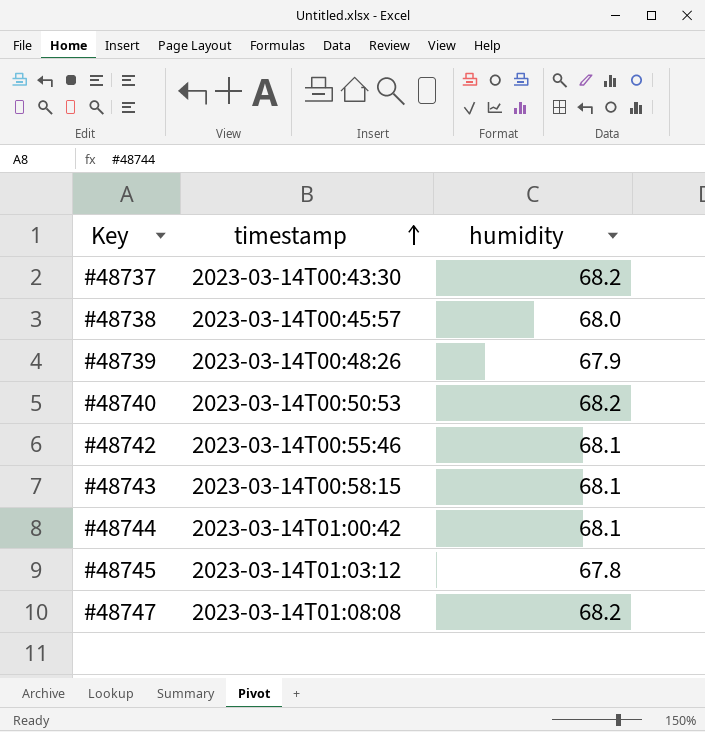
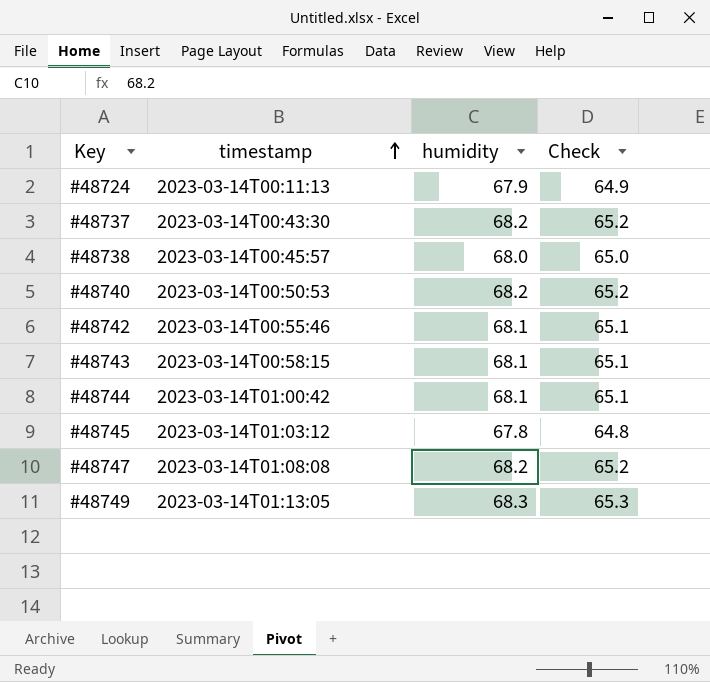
column Check | formula: none -> [humidity] - 3
row #48739: 2023-03-14T00:48:26 | 67.9 -> none
row #48724: none -> 2023-03-14T00:11:13 | 67.9 | 64.9
row #48749: none -> 2023-03-14T01:13:05 | 68.3 | 65.3

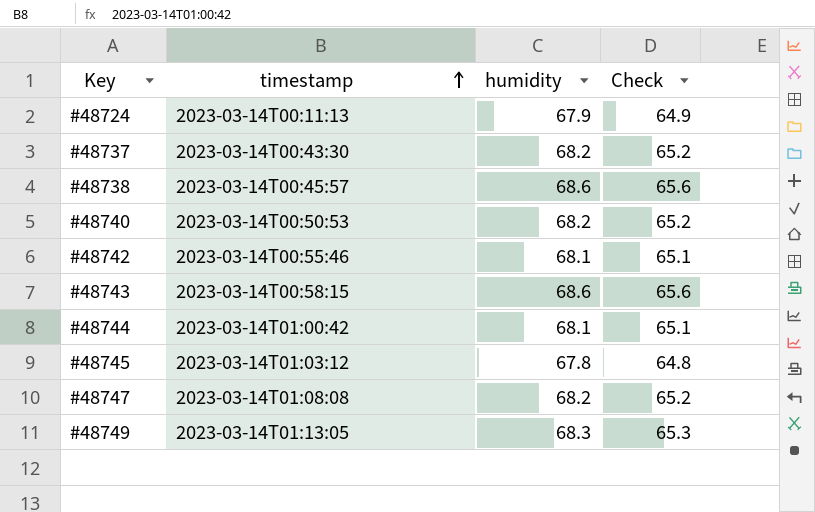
#48738 | humidity: 68.0 -> 68.6
#48738 | Check: 65.0 -> 65.6
#48743 | humidity: 68.1 -> 68.6
#48743 | Check: 65.1 -> 65.6

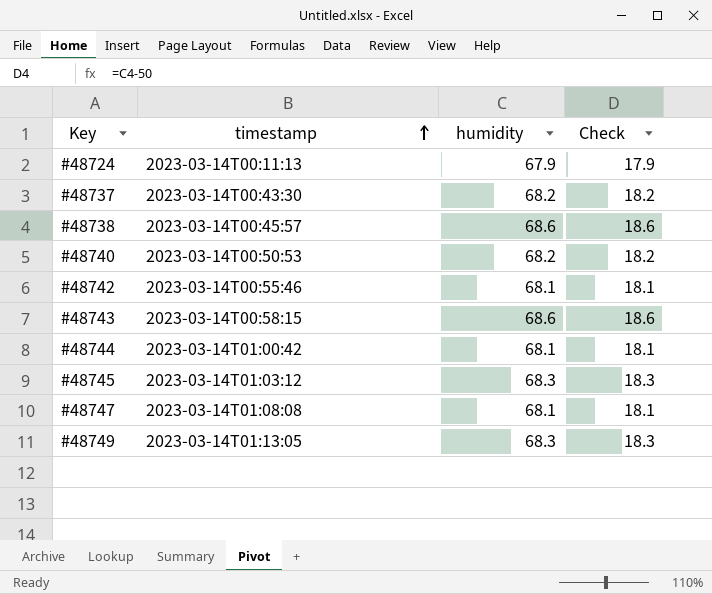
column Check | formula: [humidity] - 3 -> [humidity] - 50
#48745 | humidity: 67.8 -> 68.3
#48747 | humidity: 68.2 -> 68.1

